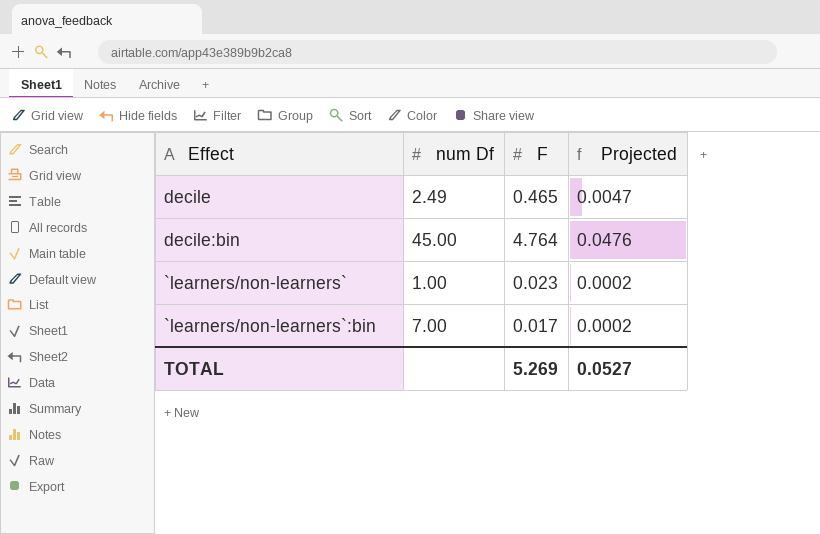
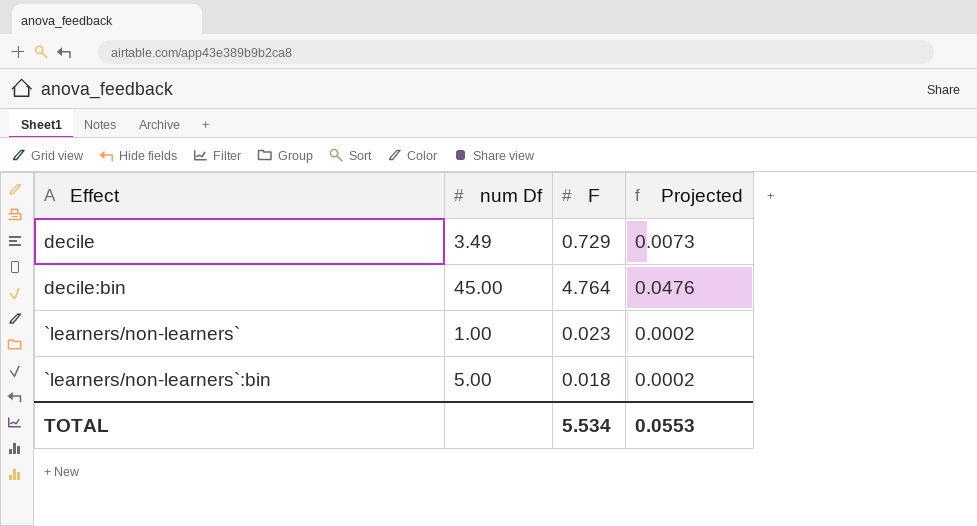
decile | num Df: 2.49 -> 3.49
decile | F: 0.465 -> 0.729
decile | Projected: 0.0047 -> 0.0073
`learners/non-learners`:bin | num Df: 7.00 -> 5.00
`learners/non-learners`:bin | F: 0.017 -> 0.018
TOTAL | F: 5.269 -> 5.534
TOTAL | Projected: 0.0527 -> 0.0553

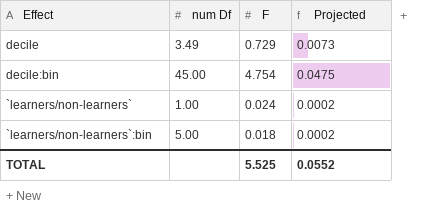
decile:bin | F: 4.764 -> 4.754
decile:bin | Projected: 0.0476 -> 0.0475
`learners/non-learners` | F: 0.023 -> 0.024
TOTAL | F: 5.534 -> 5.525
TOTAL | Projected: 0.0553 -> 0.0552

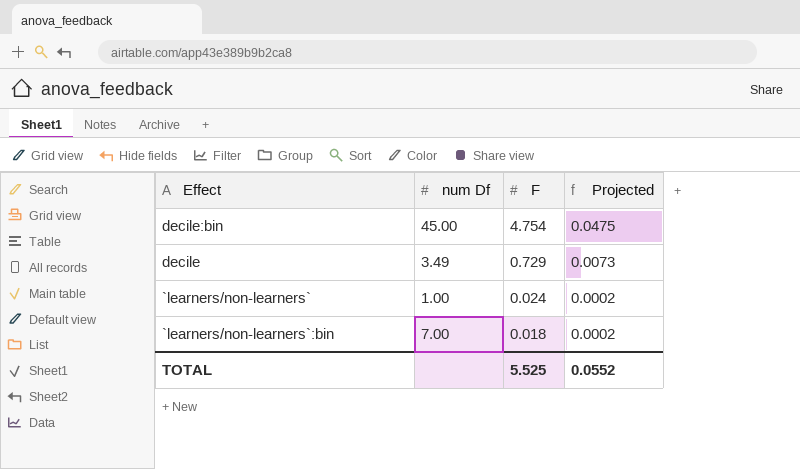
row order: none -> F descending
`learners/non-learners`:bin | num Df: 5.00 -> 7.00

